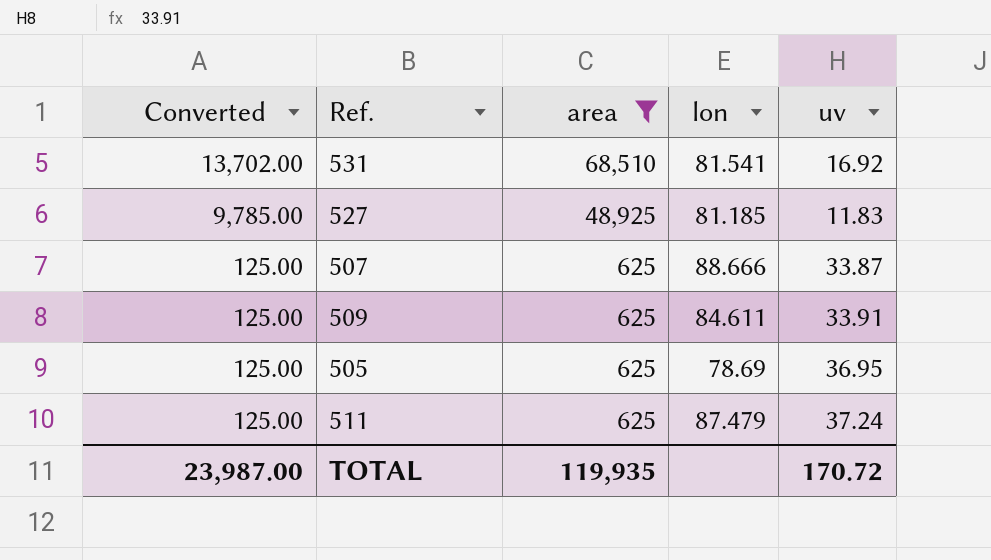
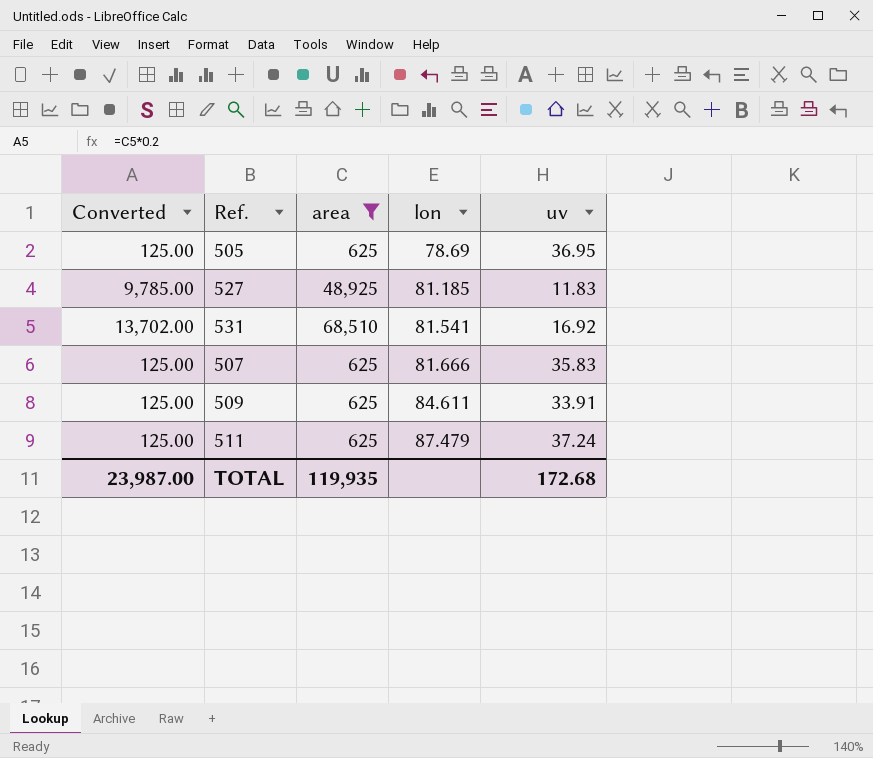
row order: Converted descending -> lon ascending
507 | lon: 88.666 -> 81.666
507 | uv: 33.87 -> 35.83
TOTAL | uv: 170.72 -> 172.68

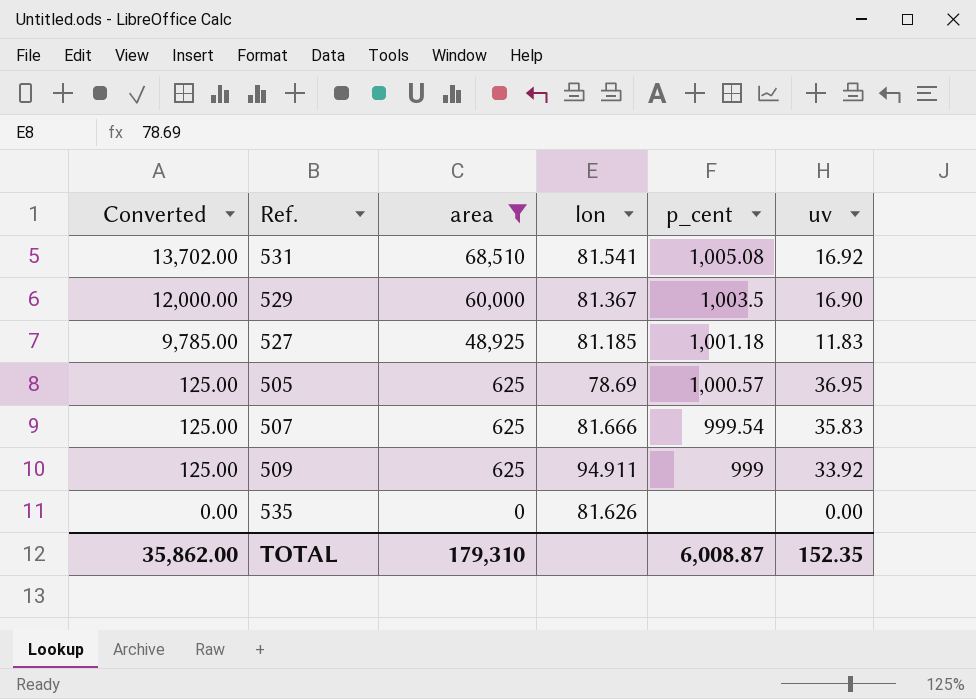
row order: lon ascending -> Converted descending
column p_cent | position: none -> 5
row 511: 125.00 | 625 | 87.479 | 37.24 -> none
row 529: none -> 12,000.00 | 60,000 | 81.367 | 1,003.5 | 16.90
509 | lon: 84.611 -> 94.911
509 | uv: 33.91 -> 33.92
row 535: none -> 0.00 | 0 | 81.626 | none | 0.00
TOTAL | Converted: 23,987.00 -> 35,862.00
TOTAL | area: 119,935 -> 179,310
TOTAL | uv: 172.68 -> 152.35

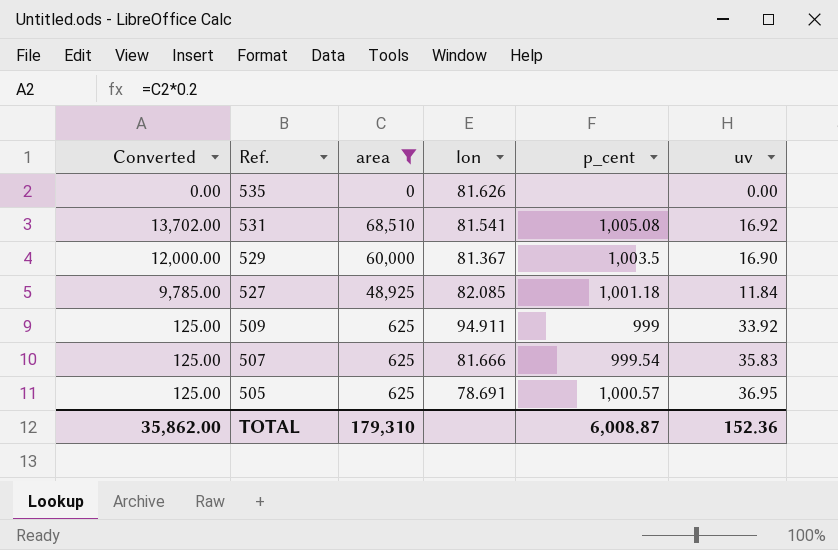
row order: Converted descending -> Ref. descending
527 | lon: 81.185 -> 82.085
527 | uv: 11.83 -> 11.84
505 | lon: 78.69 -> 78.691
TOTAL | uv: 152.35 -> 152.36

